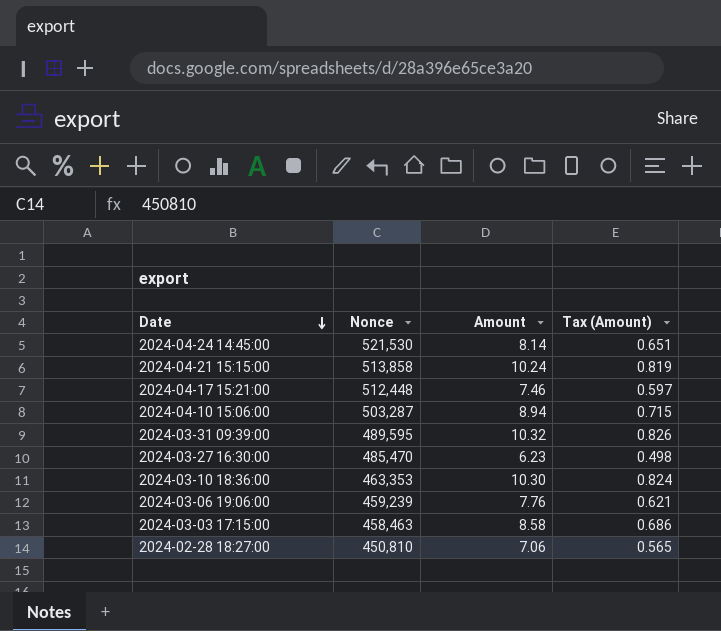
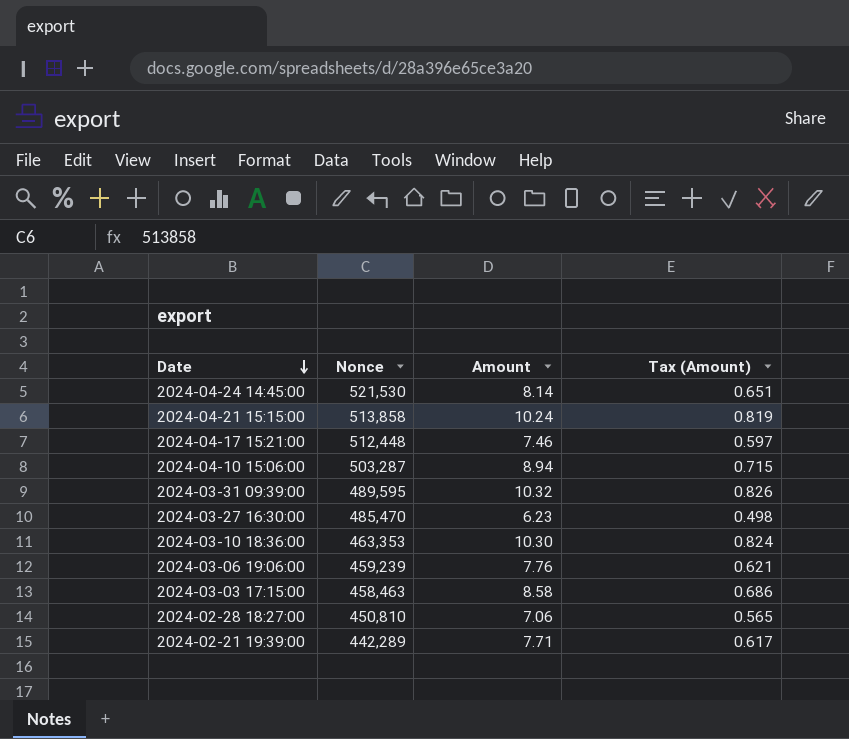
row 2024-02-21 19:39:00: none -> 442,289 | 7.71 | 0.617

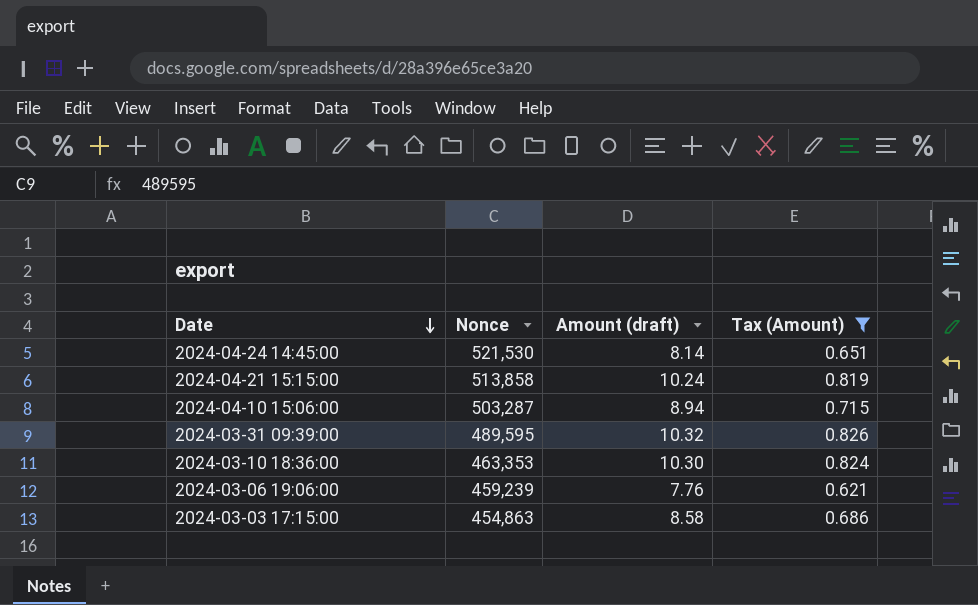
filter: none -> Tax (Amount) >= 0.621
column name: Amount -> Amount (draft)
2024-03-03 17:15:00 | Nonce: 458,463 -> 454,863

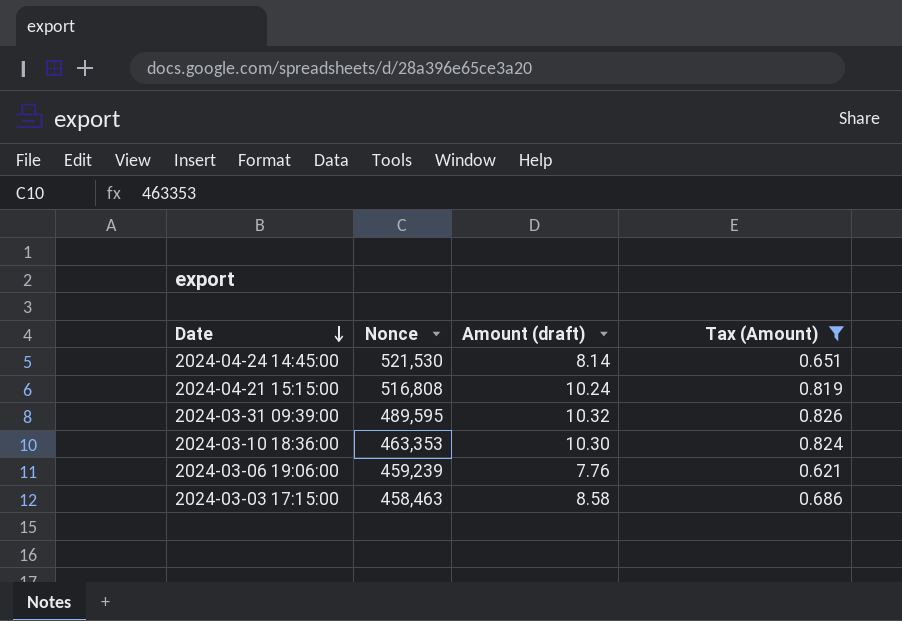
row 2024-04-10 15:06:00: 503,287 | 8.94 | 0.715 -> none
2024-04-21 15:15:00 | Nonce: 513,858 -> 516,808
2024-03-03 17:15:00 | Nonce: 454,863 -> 458,463

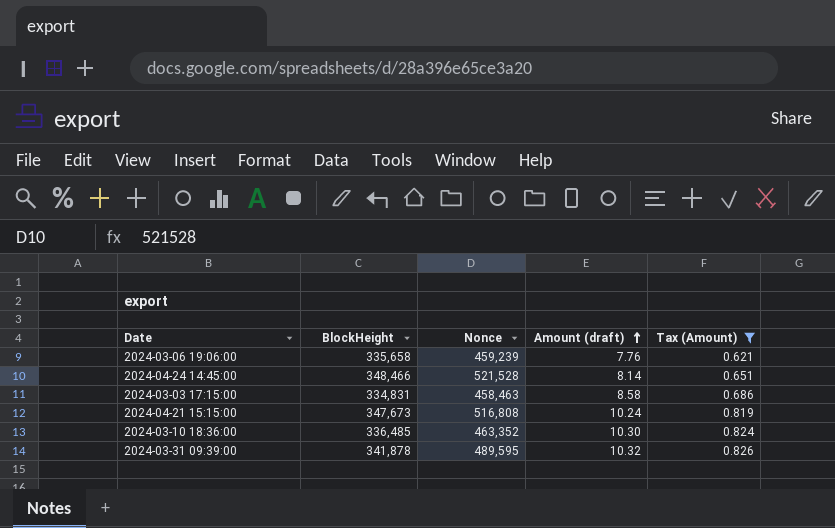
row order: Date descending -> Amount (draft) ascending
column BlockHeight | position: none -> 2
2024-04-24 14:45:00 | Nonce: 521,530 -> 521,528
2024-03-10 18:36:00 | Nonce: 463,353 -> 463,352

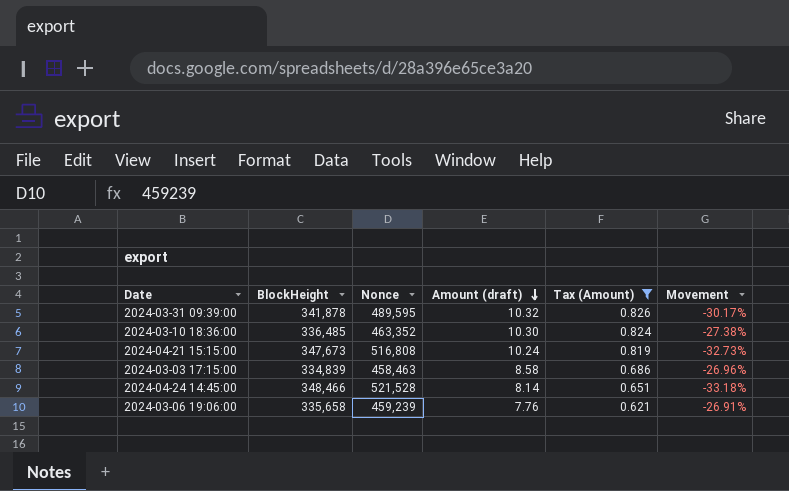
row order: Amount (draft) ascending -> Amount (draft) descending
column Movement | formula: none -> ([BlockHeight] - [Nonce]) / [Nonce]
2024-03-03 17:15:00 | BlockHeight: 334,831 -> 334,839

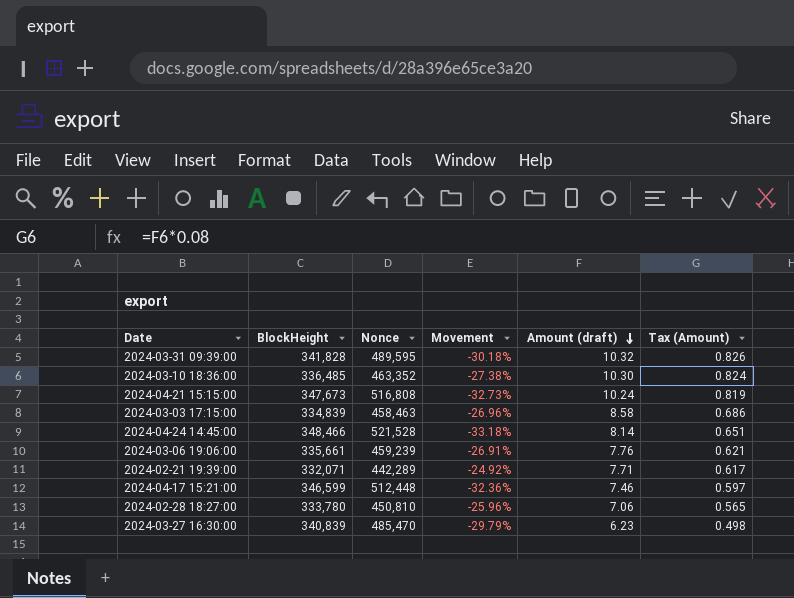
filter: Tax (Amount) >= 0.621 -> none
column Movement | position: 6 -> 4
2024-03-31 09:39:00 | BlockHeight: 341,878 -> 341,828
2024-03-31 09:39:00 | Movement: -30.17% -> -30.18%
2024-03-06 19:06:00 | BlockHeight: 335,658 -> 335,661

